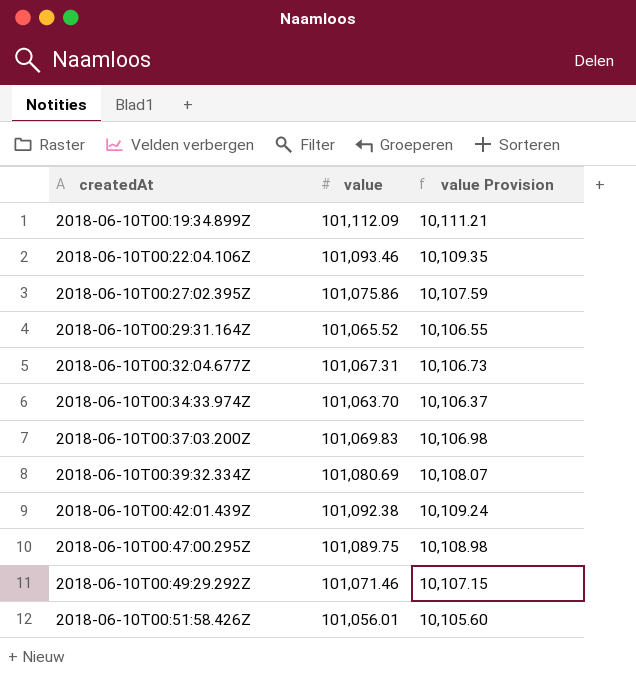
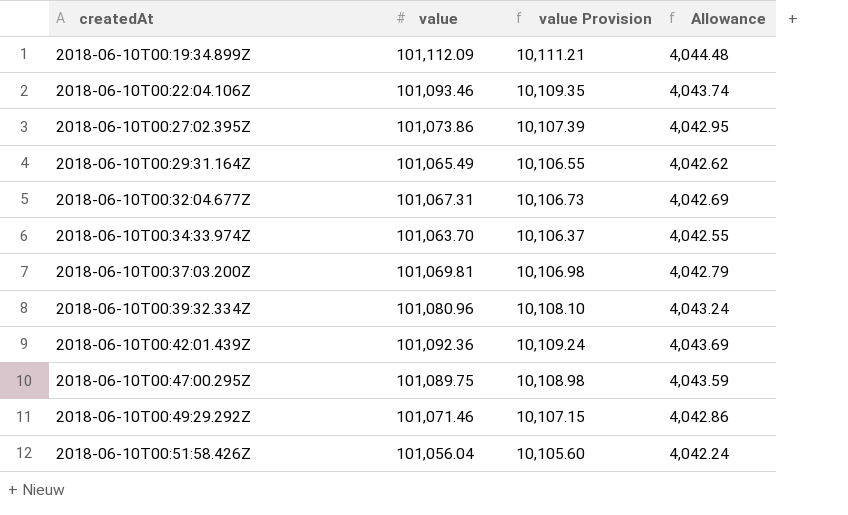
column Allowance | formula: none -> [value] * 0.04
2018-06-10T00:27:02.395Z | value: 101,075.86 -> 101,073.86
2018-06-10T00:27:02.395Z | value Provision: 10,107.59 -> 10,107.39
2018-06-10T00:29:31.164Z | value: 101,065.52 -> 101,065.49
2018-06-10T00:37:03.200Z | value: 101,069.83 -> 101,069.81
2018-06-10T00:39:32.334Z | value: 101,080.69 -> 101,080.96
2018-06-10T00:39:32.334Z | value Provision: 10,108.07 -> 10,108.10
2018-06-10T00:42:01.439Z | value: 101,092.38 -> 101,092.36
2018-06-10T00:51:58.426Z | value: 101,056.01 -> 101,056.04

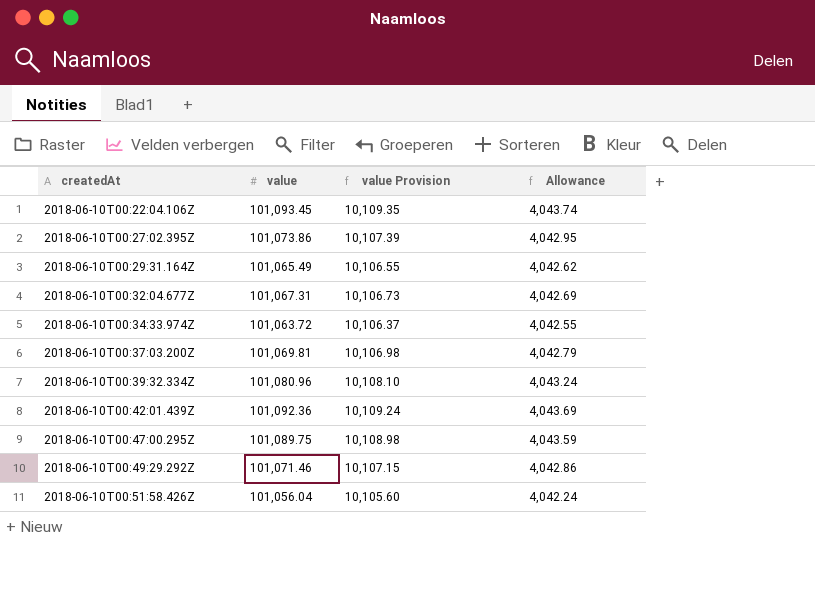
row 2018-06-10T00:19:34.899Z: 101,112.09 | 10,111.21 | 4,044.48 -> none
2018-06-10T00:22:04.106Z | value: 101,093.46 -> 101,093.45
2018-06-10T00:34:33.974Z | value: 101,063.70 -> 101,063.72

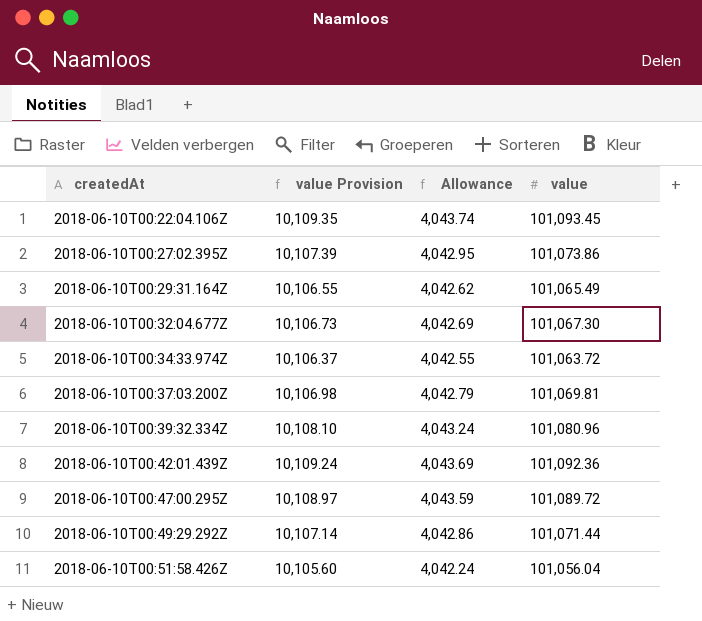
column value | position: 2 -> 4
2018-06-10T00:32:04.677Z | value: 101,067.31 -> 101,067.30
2018-06-10T00:47:00.295Z | value Provision: 10,108.98 -> 10,108.97
2018-06-10T00:47:00.295Z | value: 101,089.75 -> 101,089.72
2018-06-10T00:49:29.292Z | value Provision: 10,107.15 -> 10,107.14
2018-06-10T00:49:29.292Z | value: 101,071.46 -> 101,071.44

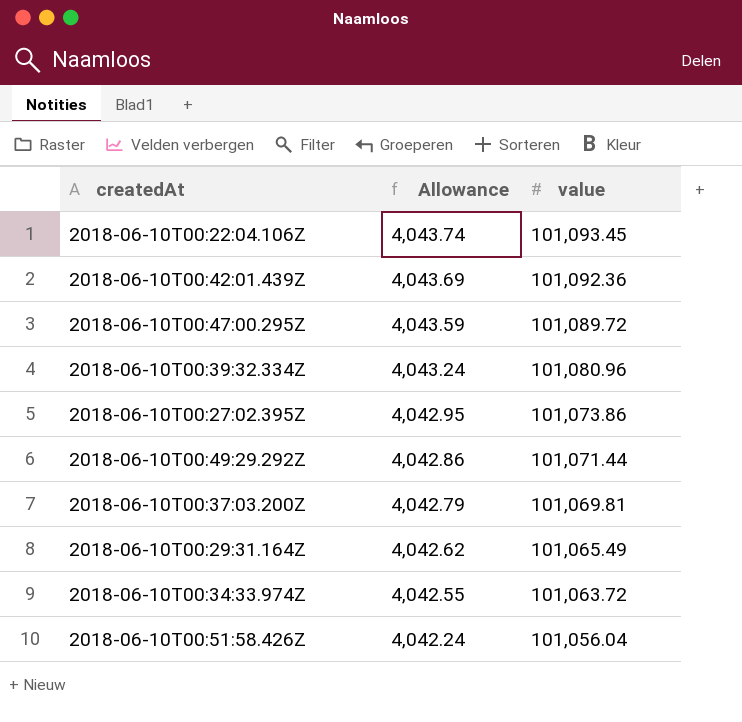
row order: createdAt ascending -> Allowance descending
column value Provision | formula: [value] * 0.1 -> none
row 2018-06-10T00:32:04.677Z: 10,106.73 | 4,042.69 | 101,067.30 -> none

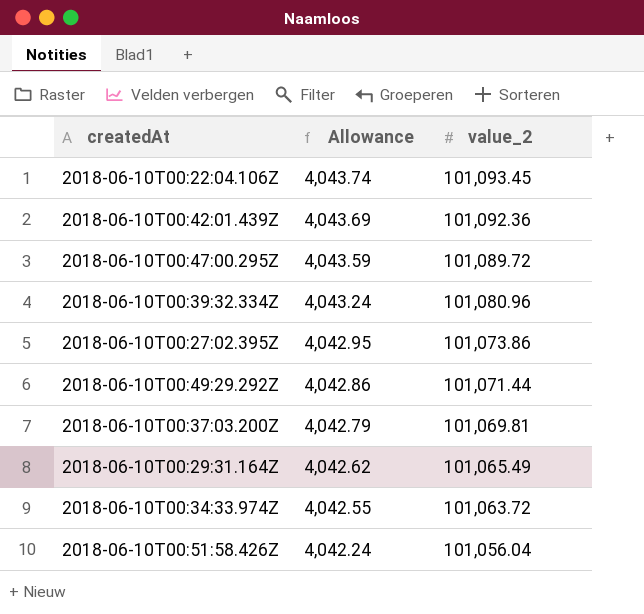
column name: value -> value_2

